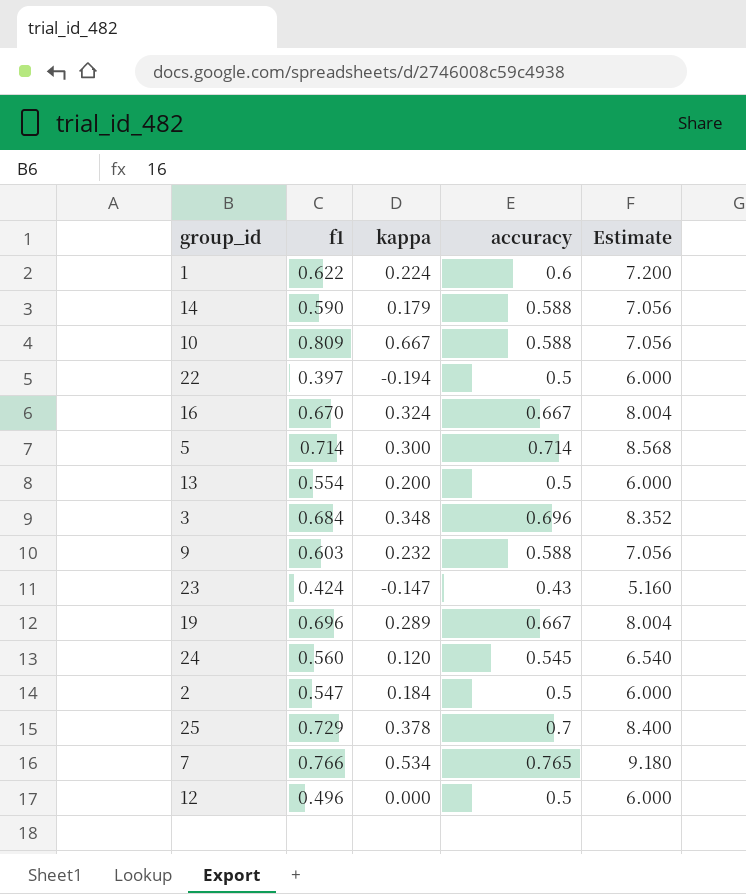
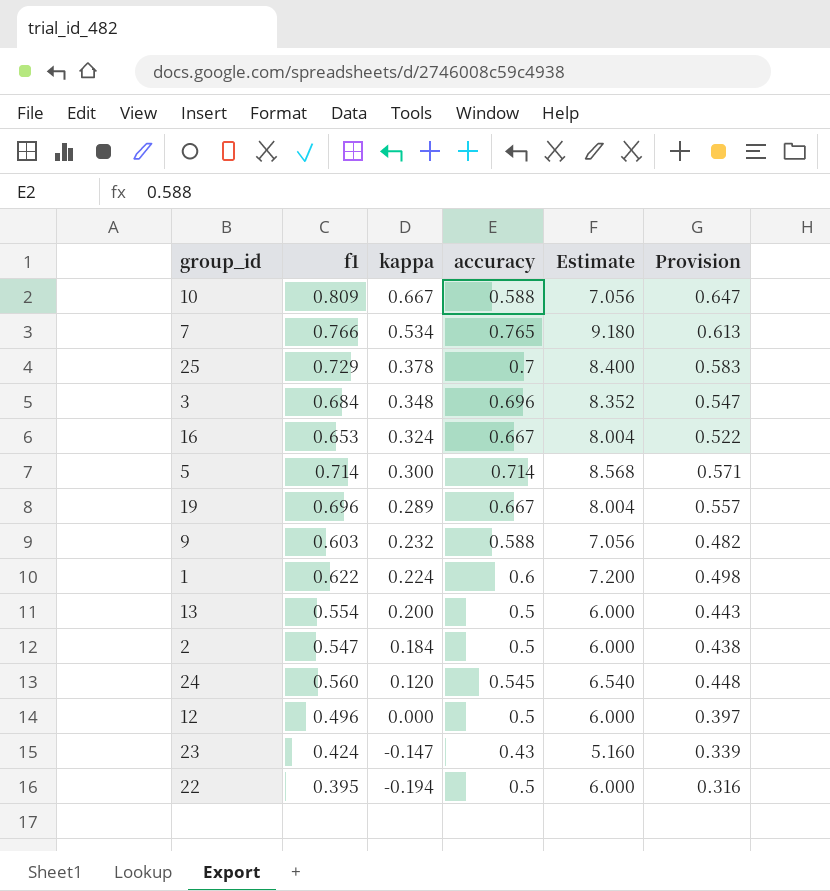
row order: none -> kappa descending
column Provision | formula: none -> [f1] * 0.8
row 14: 0.590 | 0.179 | 0.588 | 7.056 -> none
16 | f1: 0.670 -> 0.653
22 | f1: 0.397 -> 0.395

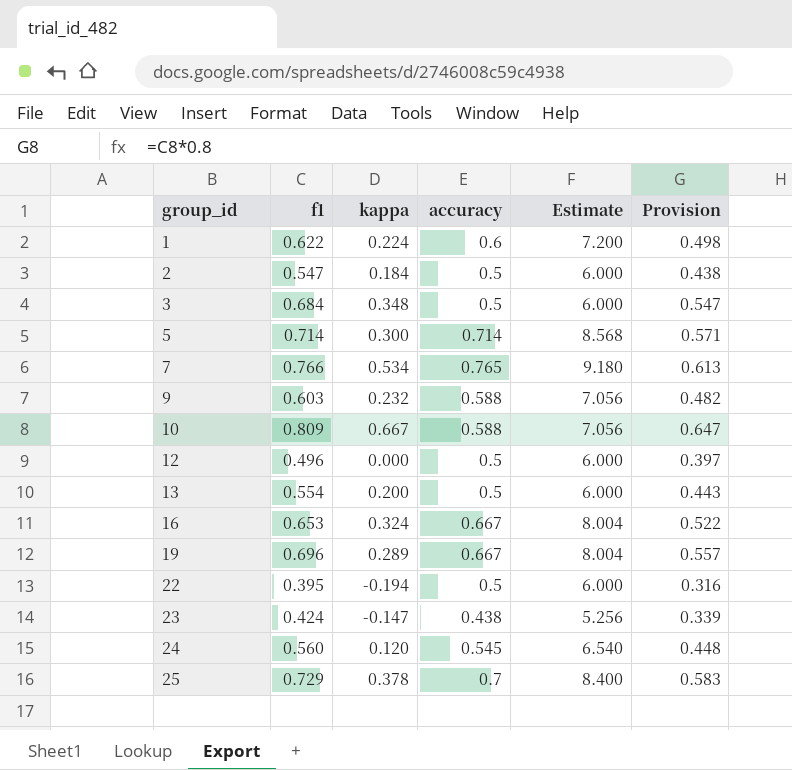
row order: kappa descending -> group_id ascending
3 | accuracy: 0.696 -> 0.5
3 | Estimate: 8.352 -> 6.000
23 | accuracy: 0.43 -> 0.438
23 | Estimate: 5.160 -> 5.256

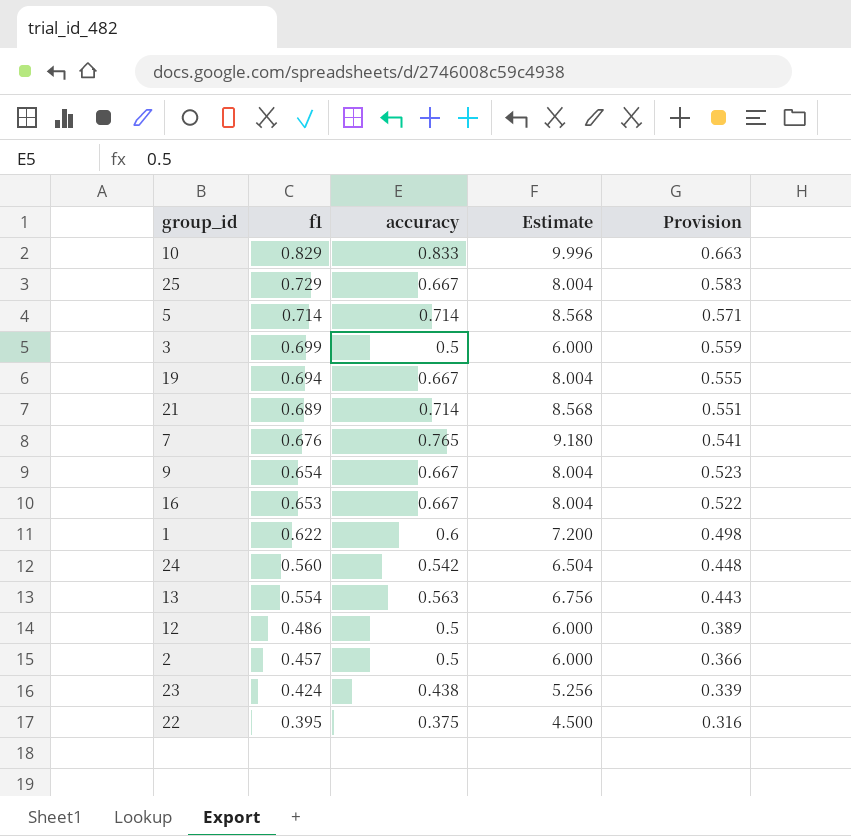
row order: group_id ascending -> f1 descending
column kappa | position: 3 -> none
10 | f1: 0.809 -> 0.829
10 | accuracy: 0.588 -> 0.833
10 | Estimate: 7.056 -> 9.996
10 | Provision: 0.647 -> 0.663
25 | accuracy: 0.7 -> 0.667
25 | Estimate: 8.400 -> 8.004
3 | f1: 0.684 -> 0.699
3 | Provision: 0.547 -> 0.559
19 | f1: 0.696 -> 0.694
19 | Provision: 0.557 -> 0.555
row 21: none -> 0.689 | 0.714 | 8.568 | 0.551
7 | f1: 0.766 -> 0.676
7 | Provision: 0.613 -> 0.541
9 | f1: 0.603 -> 0.654
9 | accuracy: 0.588 -> 0.667
9 | Estimate: 7.056 -> 8.004
9 | Provision: 0.482 -> 0.523
24 | accuracy: 0.545 -> 0.542
24 | Estimate: 6.540 -> 6.504
13 | accuracy: 0.5 -> 0.563
13 | Estimate: 6.000 -> 6.756
12 | f1: 0.496 -> 0.486
12 | Provision: 0.397 -> 0.389
2 | f1: 0.547 -> 0.457
2 | Provision: 0.438 -> 0.366
22 | accuracy: 0.5 -> 0.375
22 | Estimate: 6.000 -> 4.500

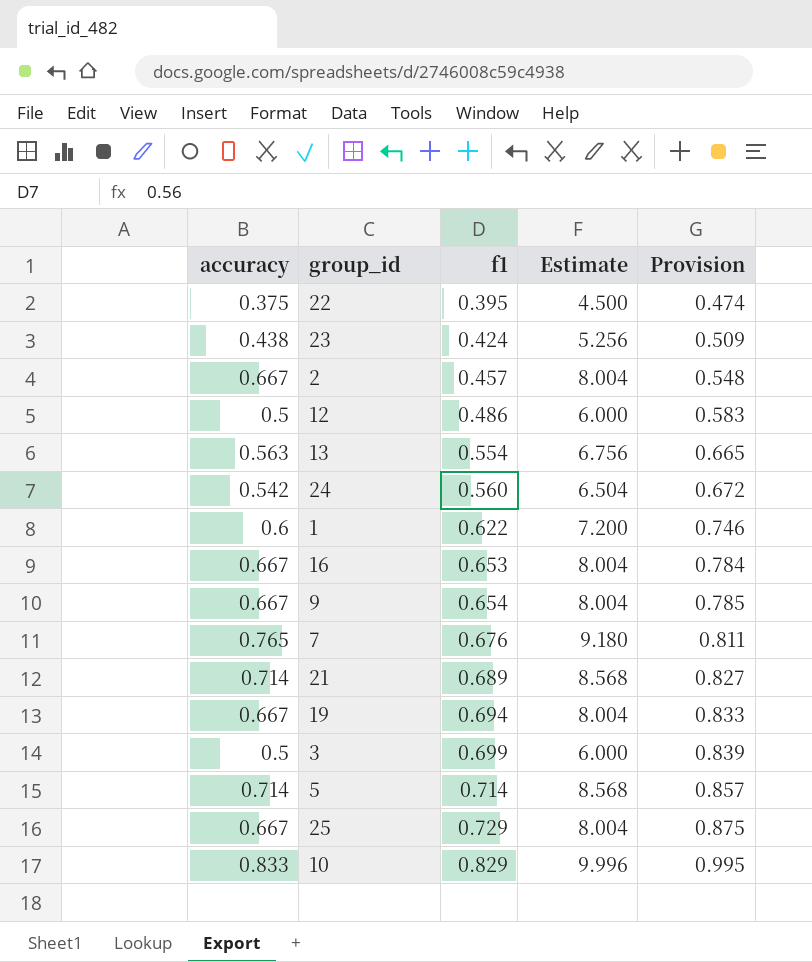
row order: f1 descending -> f1 ascending
column accuracy | position: 3 -> 1
column Provision | formula: [f1] * 0.8 -> [f1] * 1.2
2 | accuracy: 0.5 -> 0.667
2 | Estimate: 6.000 -> 8.004

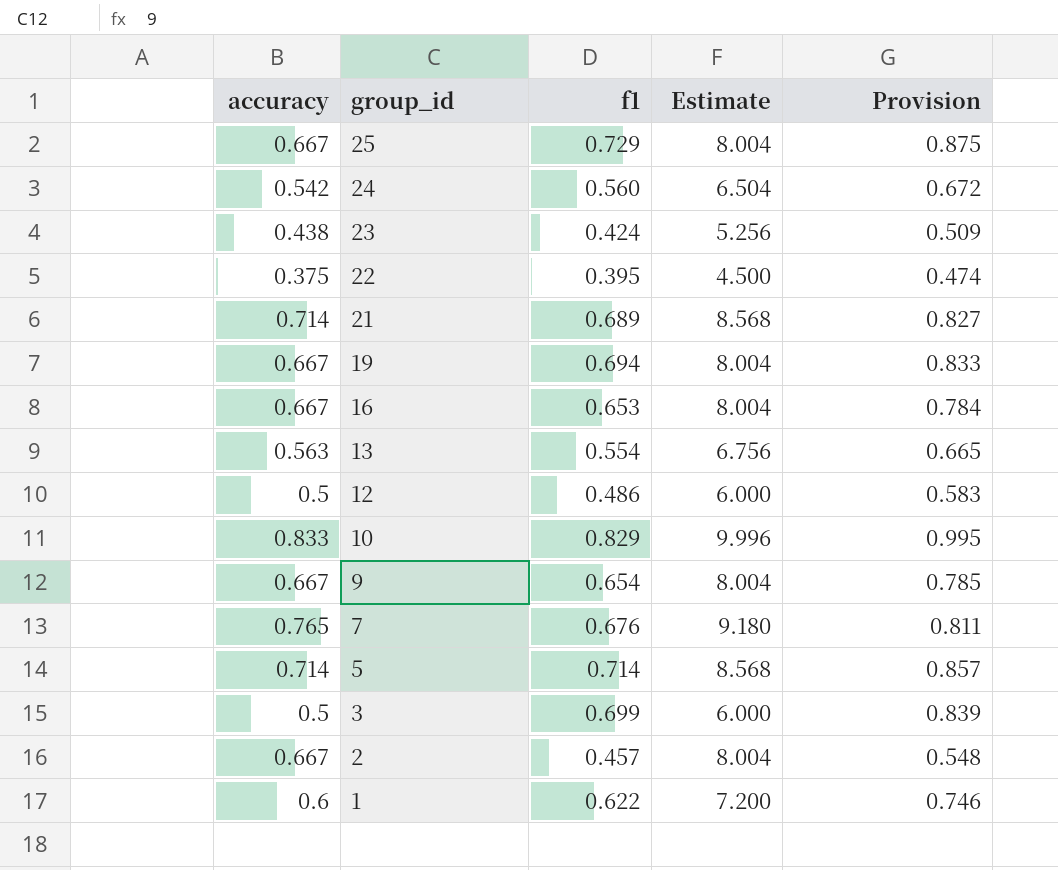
row order: f1 ascending -> group_id descending

